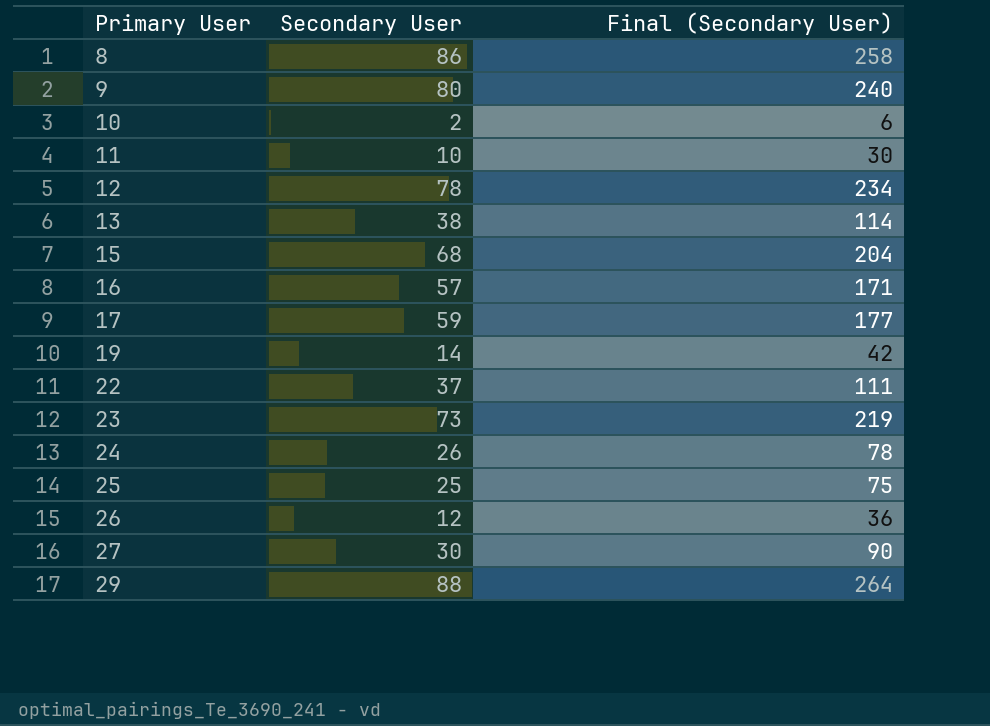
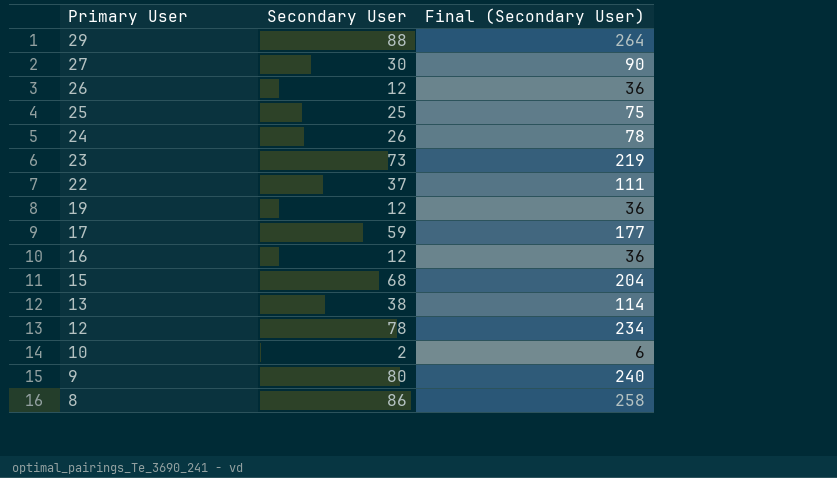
row order: Primary User ascending -> Primary User descending
row 11: 10 | 30 -> none
19 | Secondary User: 14 -> 12
19 | Final (Secondary User): 42 -> 36
16 | Secondary User: 57 -> 12
16 | Final (Secondary User): 171 -> 36

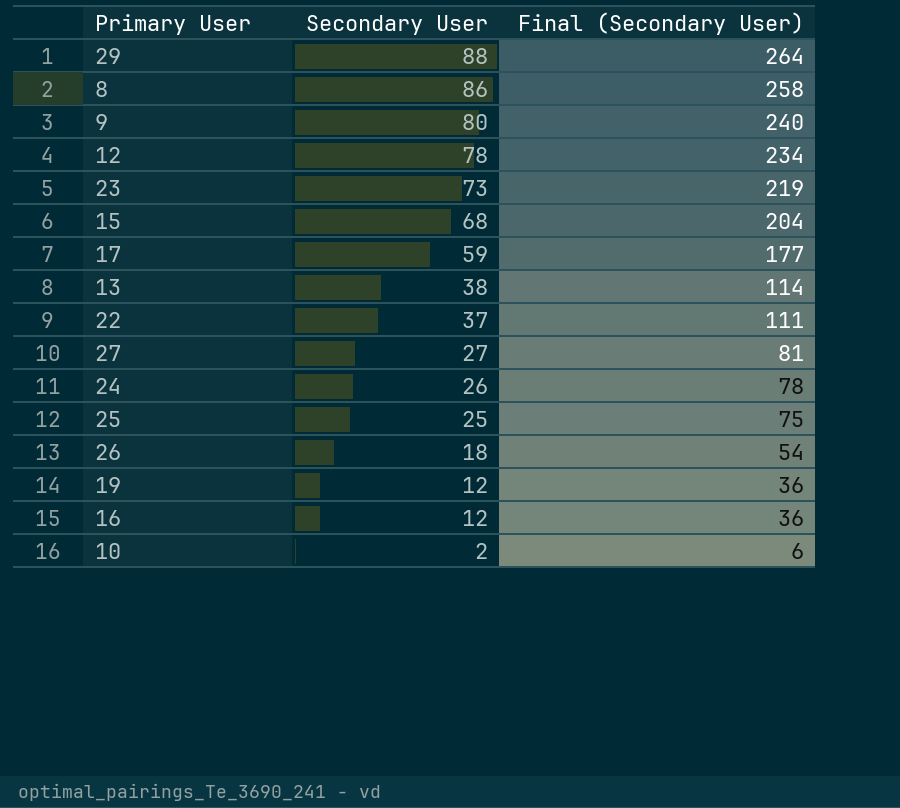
row order: Primary User descending -> Secondary User descending
27 | Secondary User: 30 -> 27
27 | Final (Secondary User): 90 -> 81
26 | Secondary User: 12 -> 18
26 | Final (Secondary User): 36 -> 54

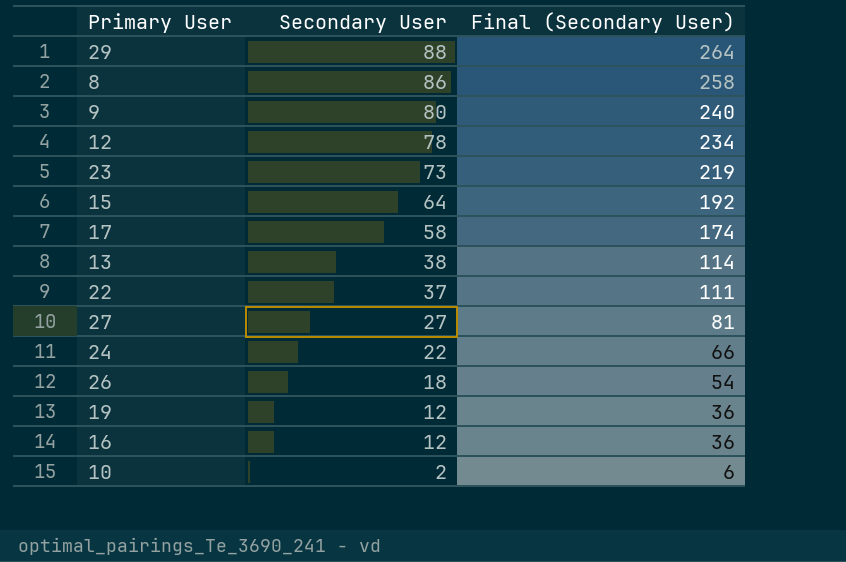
row 25: 25 | 75 -> none
15 | Secondary User: 68 -> 64
15 | Final (Secondary User): 204 -> 192
17 | Secondary User: 59 -> 58
17 | Final (Secondary User): 177 -> 174
24 | Secondary User: 26 -> 22
24 | Final (Secondary User): 78 -> 66

